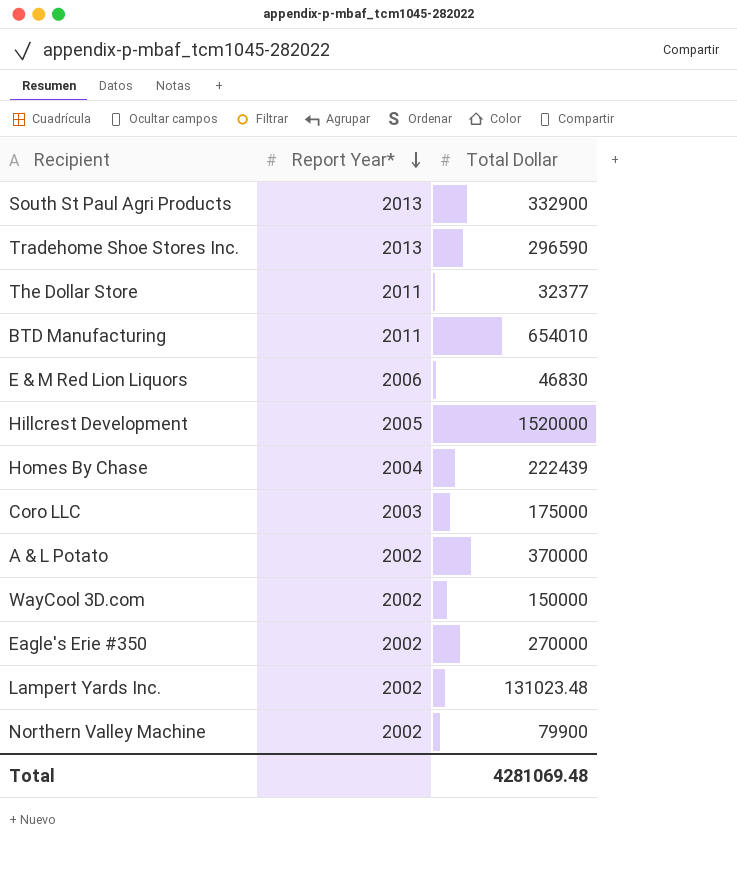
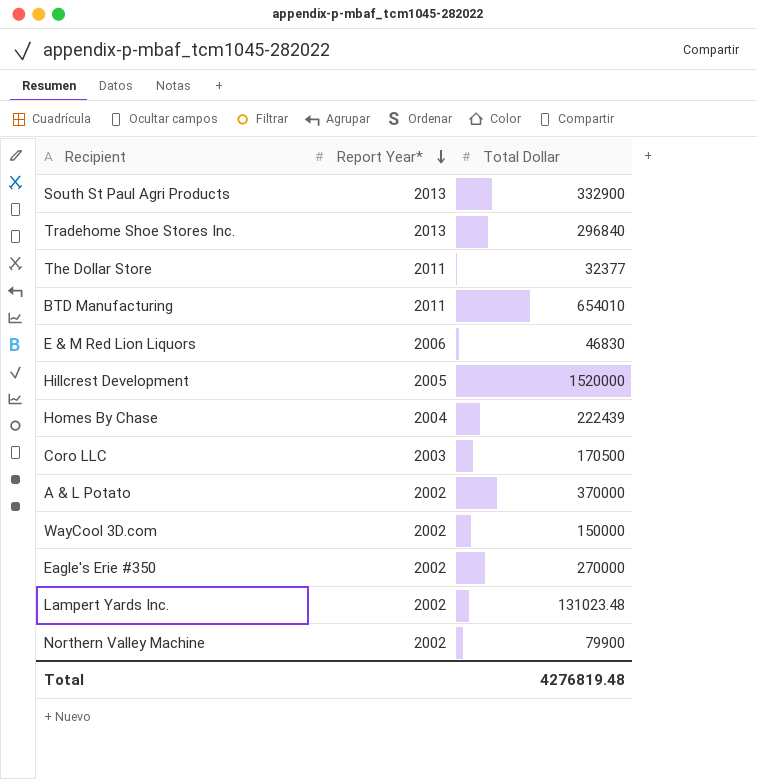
Tradehome Shoe Stores Inc. | Total Dollar: 296590 -> 296840
Coro LLC | Total Dollar: 175000 -> 170500
Total | Total Dollar: 4281069.48 -> 4276819.48

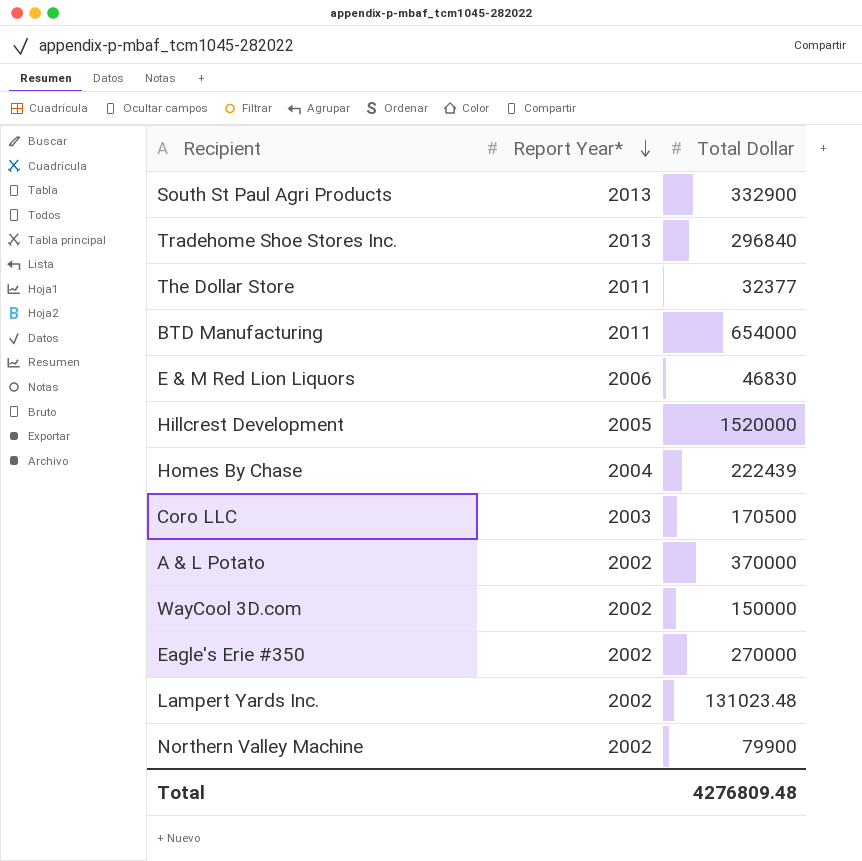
BTD Manufacturing | Total Dollar: 654010 -> 654000
Total | Total Dollar: 4276819.48 -> 4276809.48

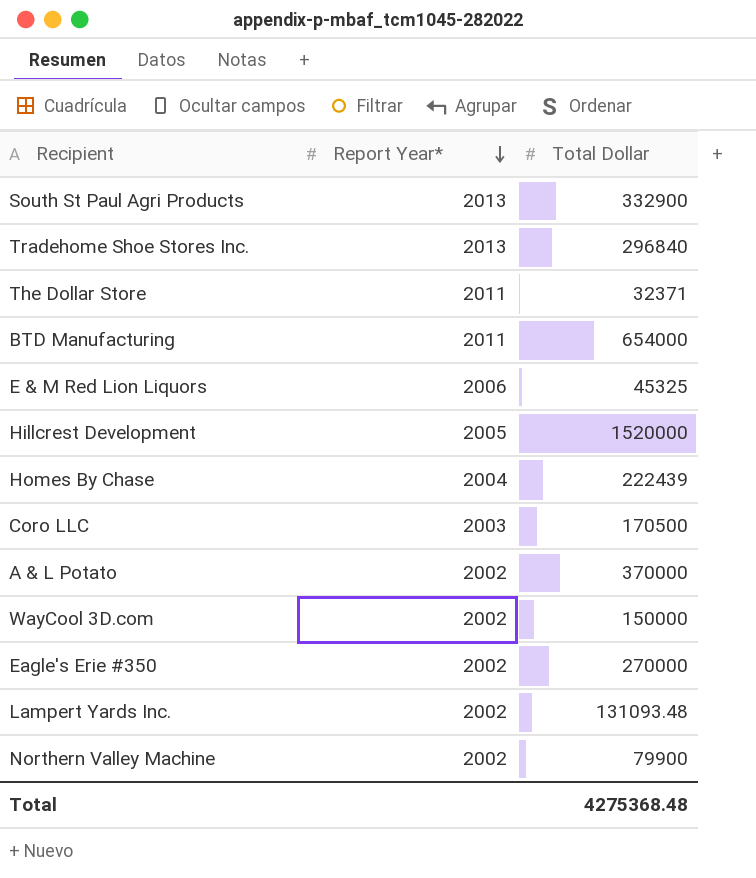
The Dollar Store | Total Dollar: 32377 -> 32371
E & M Red Lion Liquors | Total Dollar: 46830 -> 45325
Lampert Yards Inc. | Total Dollar: 131023.48 -> 131093.48
Total | Total Dollar: 4276809.48 -> 4275368.48

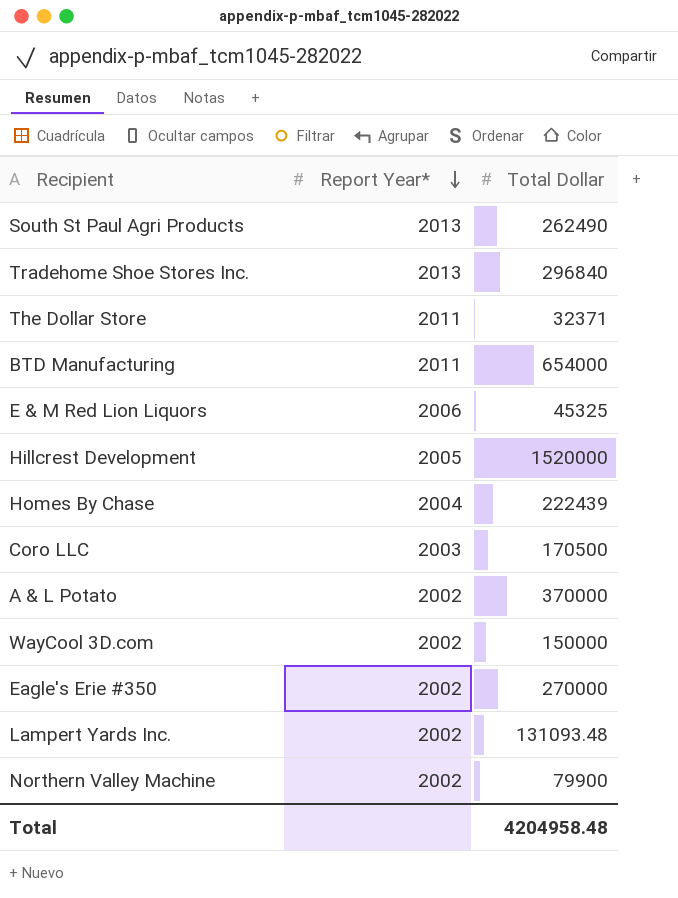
South St Paul Agri Products | Total Dollar: 332900 -> 262490
Total | Total Dollar: 4275368.48 -> 4204958.48

